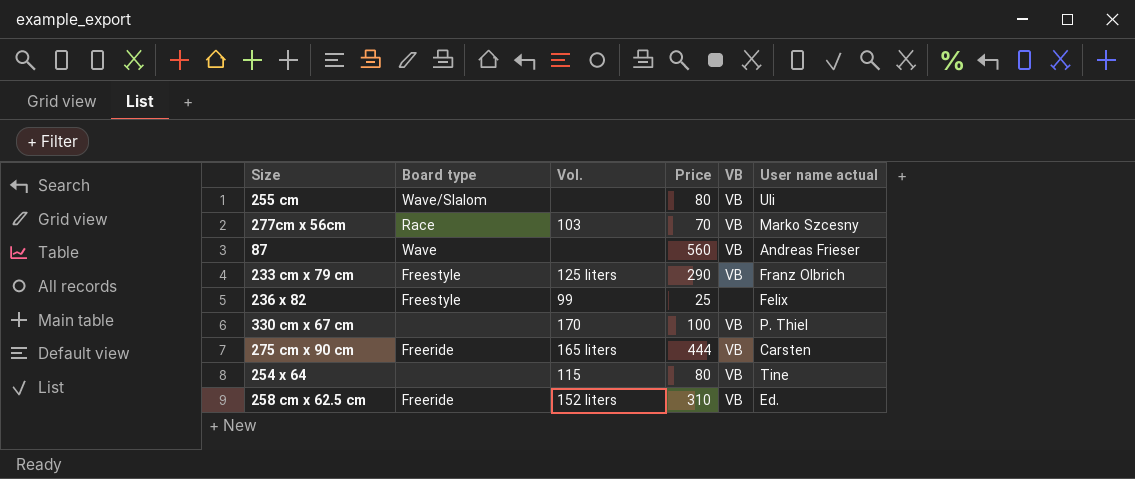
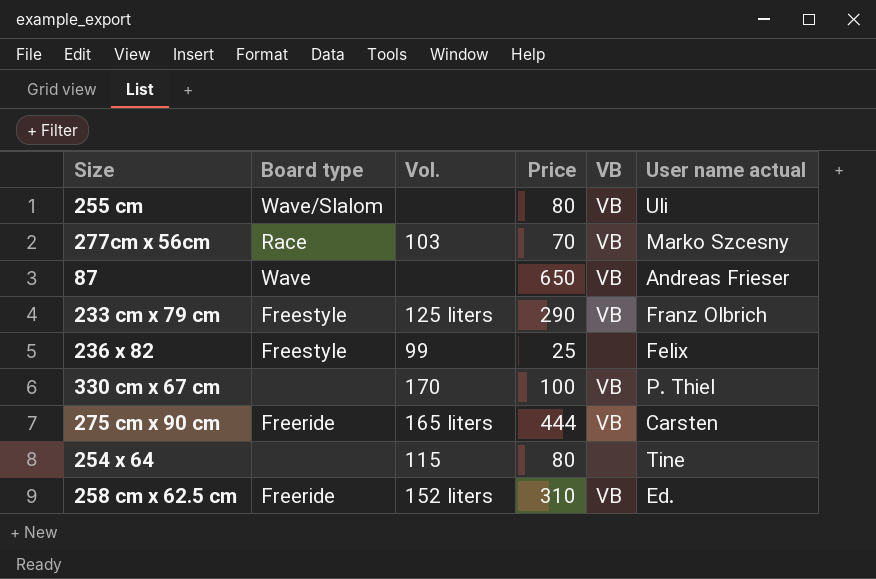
87 | Price: 560 -> 650
254 x 64 | VB: VB -> none

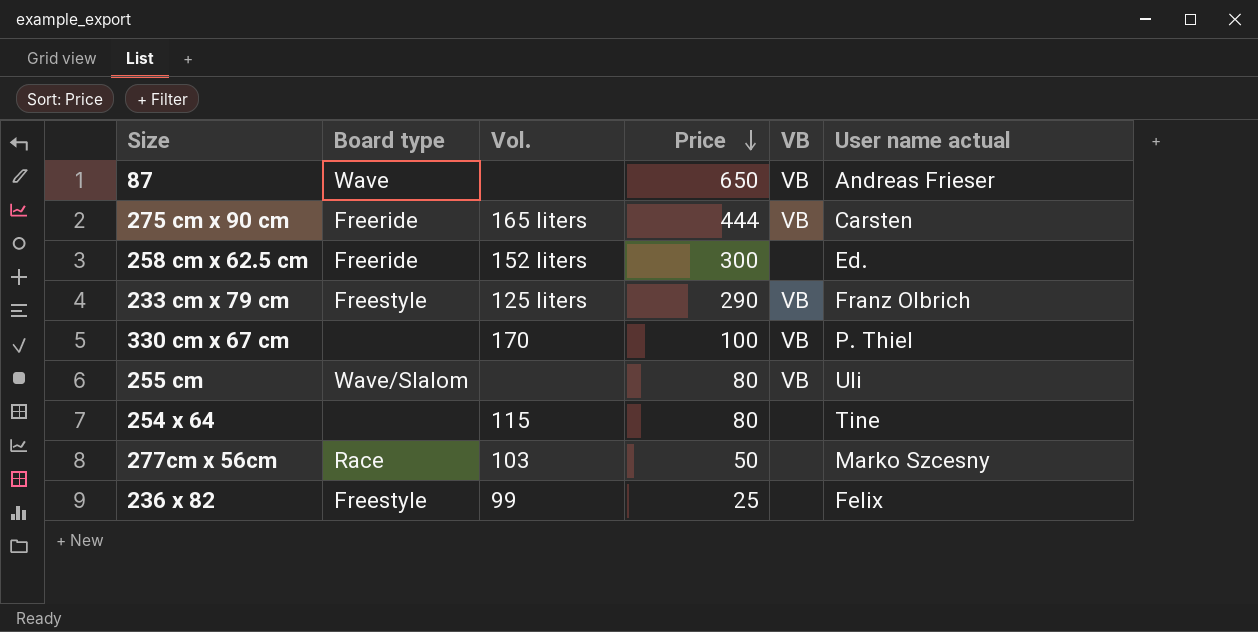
row order: none -> Price descending
258 cm x 62.5 cm | Price: 310 -> 300
258 cm x 62.5 cm | VB: VB -> none
277cm x 56cm | Price: 70 -> 50
277cm x 56cm | VB: VB -> none

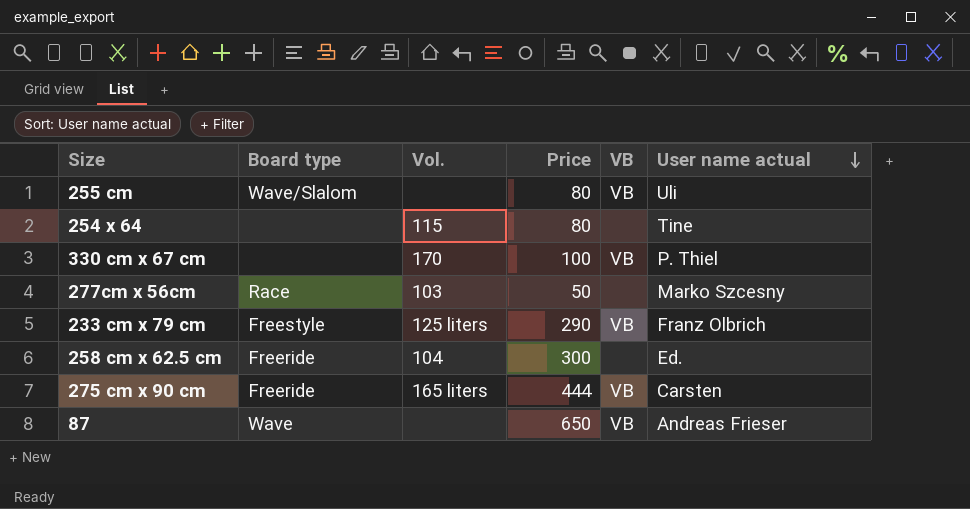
row order: Price descending -> User name actual descending
row 236 x 82: Freestyle | 99 | 25 | none | Felix -> none
258 cm x 62.5 cm | Vol.: 152 liters -> 104

